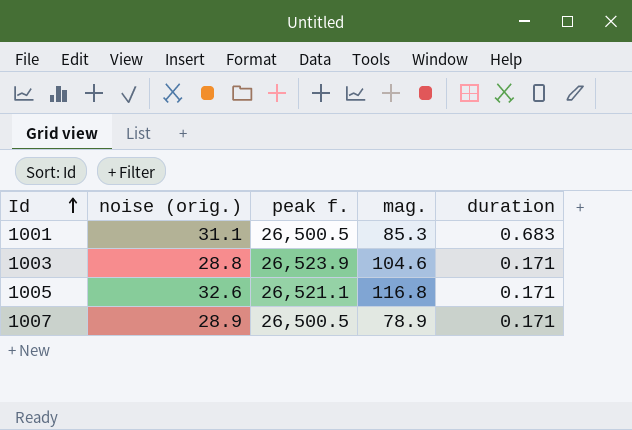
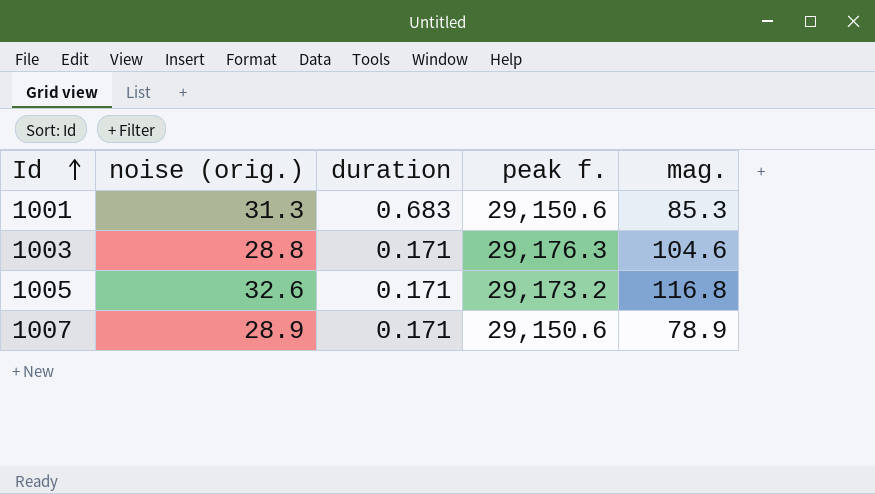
column duration | position: 5 -> 3
1001 | noise (orig.): 31.1 -> 31.3
1001 | peak f.: 26,500.5 -> 29,150.6
1003 | peak f.: 26,523.9 -> 29,176.3
1005 | peak f.: 26,521.1 -> 29,173.2
1007 | peak f.: 26,500.5 -> 29,150.6

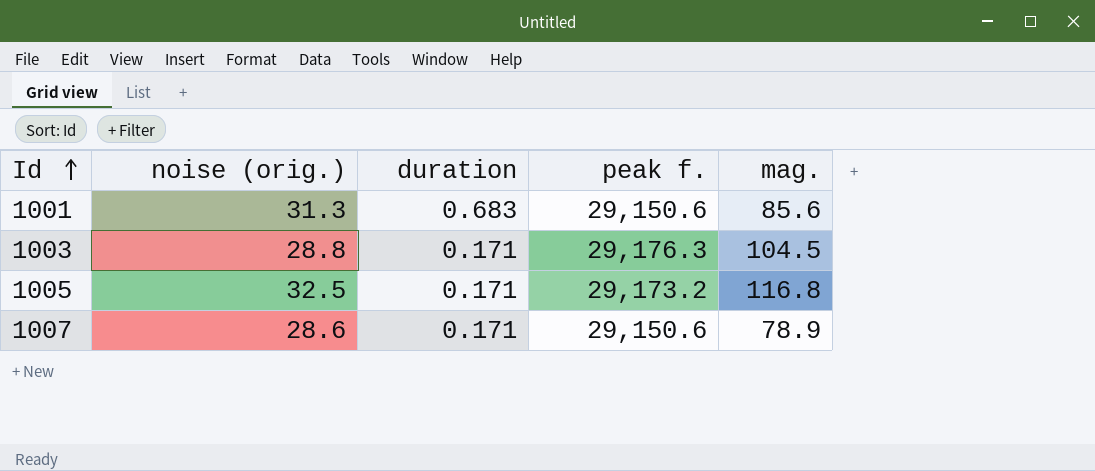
1001 | mag.: 85.3 -> 85.6
1003 | mag.: 104.6 -> 104.5
1005 | noise (orig.): 32.6 -> 32.5
1007 | noise (orig.): 28.9 -> 28.6

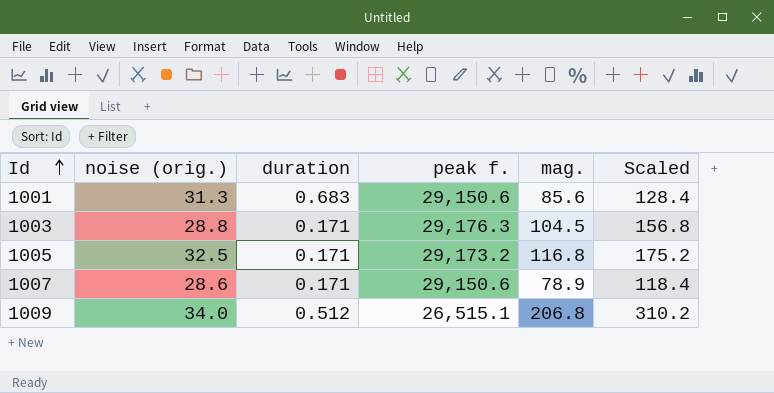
column Scaled | formula: none -> [mag.] * 1.5
row 1009: none -> 34.0 | 0.512 | 26,515.1 | 206.8 | 310.2

